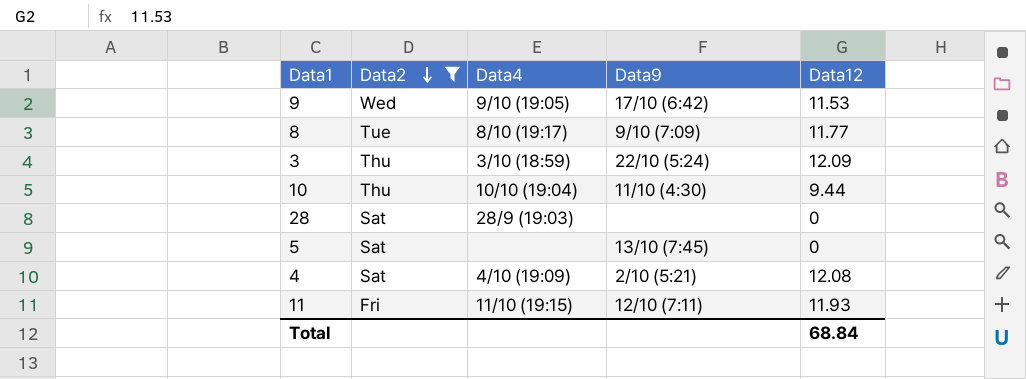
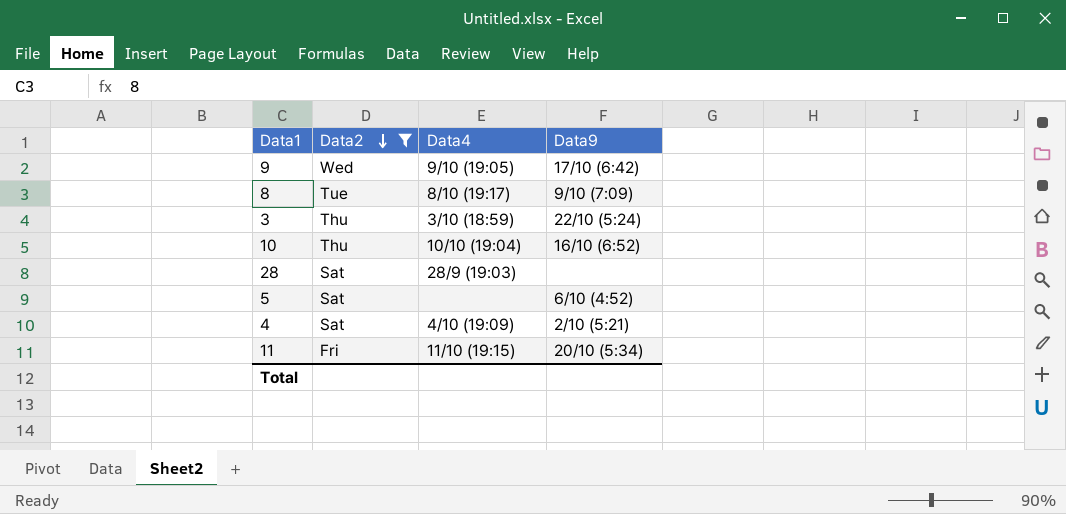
column Data12 | position: 5 -> none
10 | Data9: 11/10 (4:30) -> 16/10 (6:52)
5 | Data9: 13/10 (7:45) -> 6/10 (4:52)
11 | Data9: 12/10 (7:11) -> 20/10 (5:34)

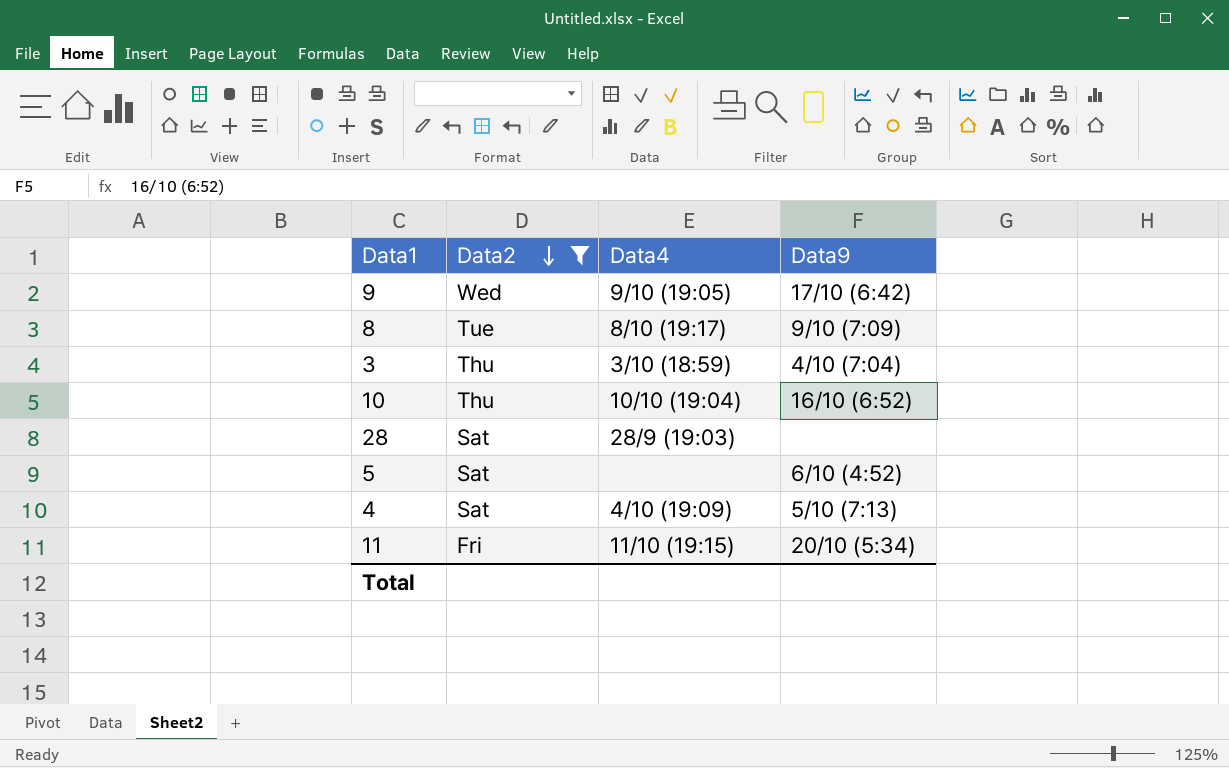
3 | Data9: 22/10 (5:24) -> 4/10 (7:04)
4 | Data9: 2/10 (5:21) -> 5/10 (7:13)

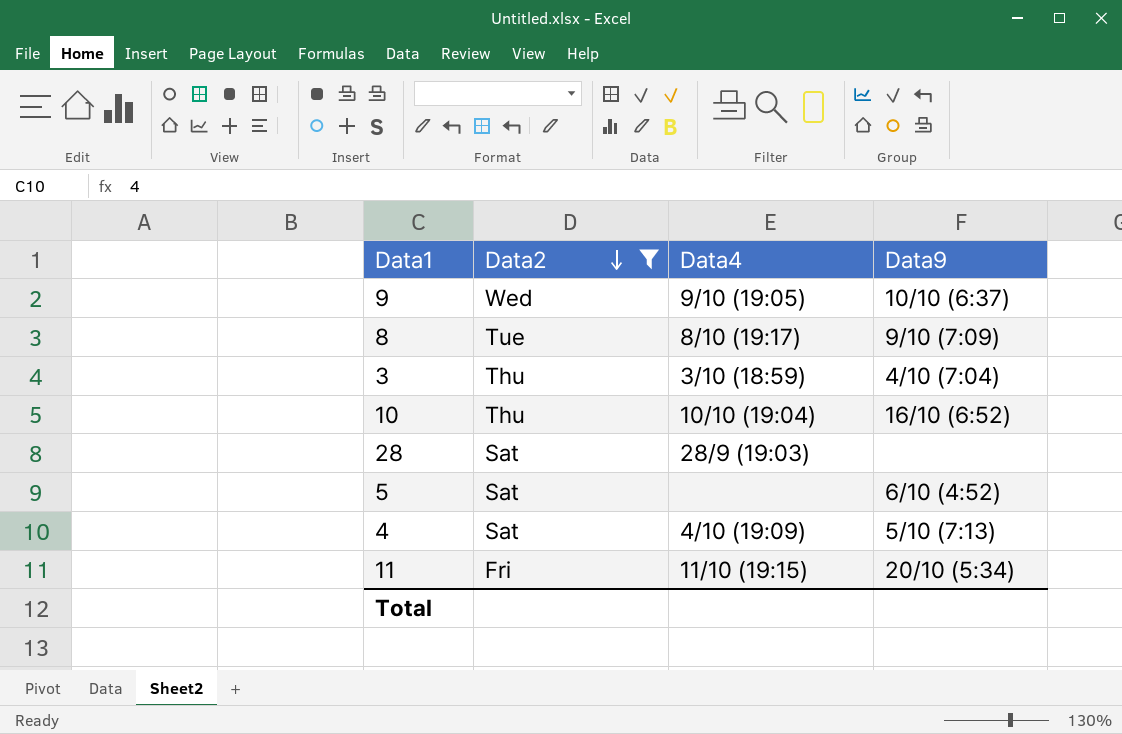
9 | Data9: 17/10 (6:42) -> 10/10 (6:37)

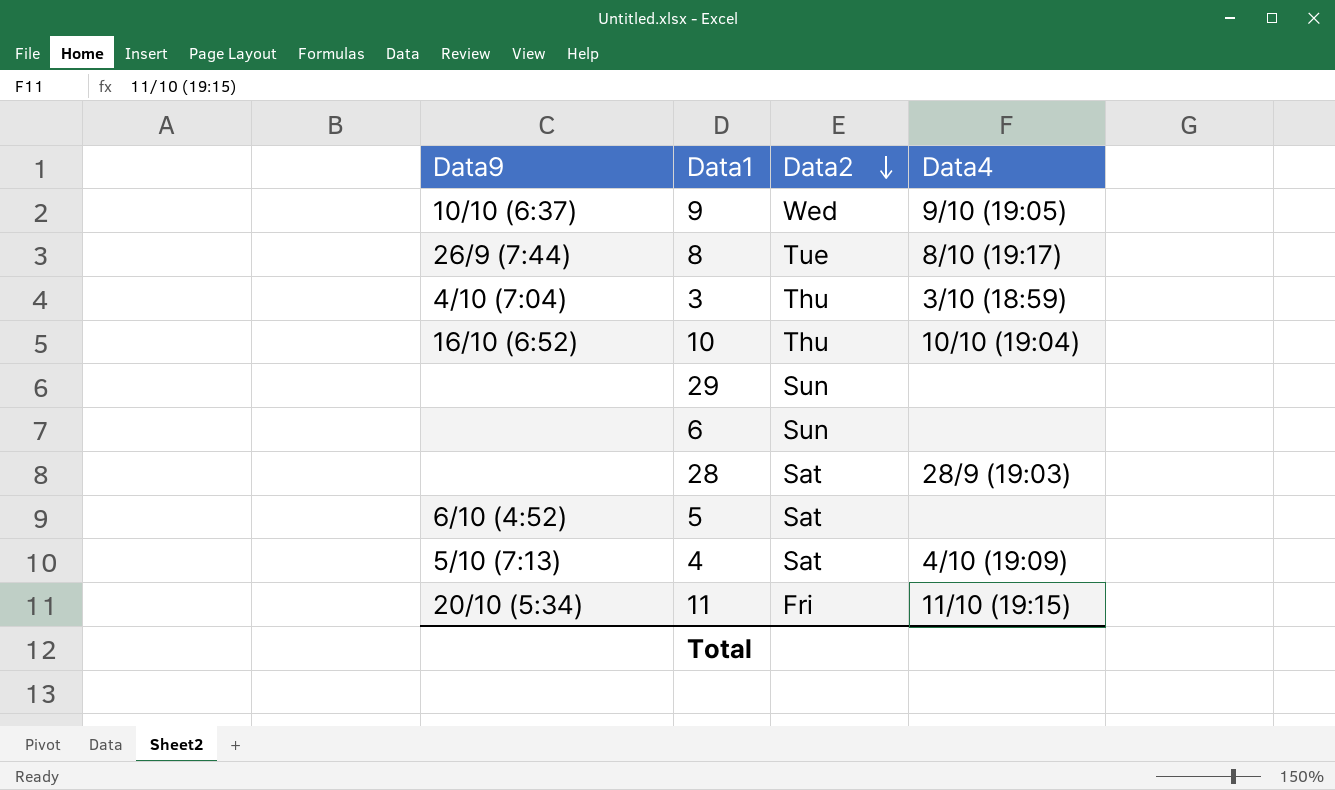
filter: Data2 != Sun -> none
column Data9 | position: 4 -> 1
8 | Data9: 9/10 (7:09) -> 26/9 (7:44)

